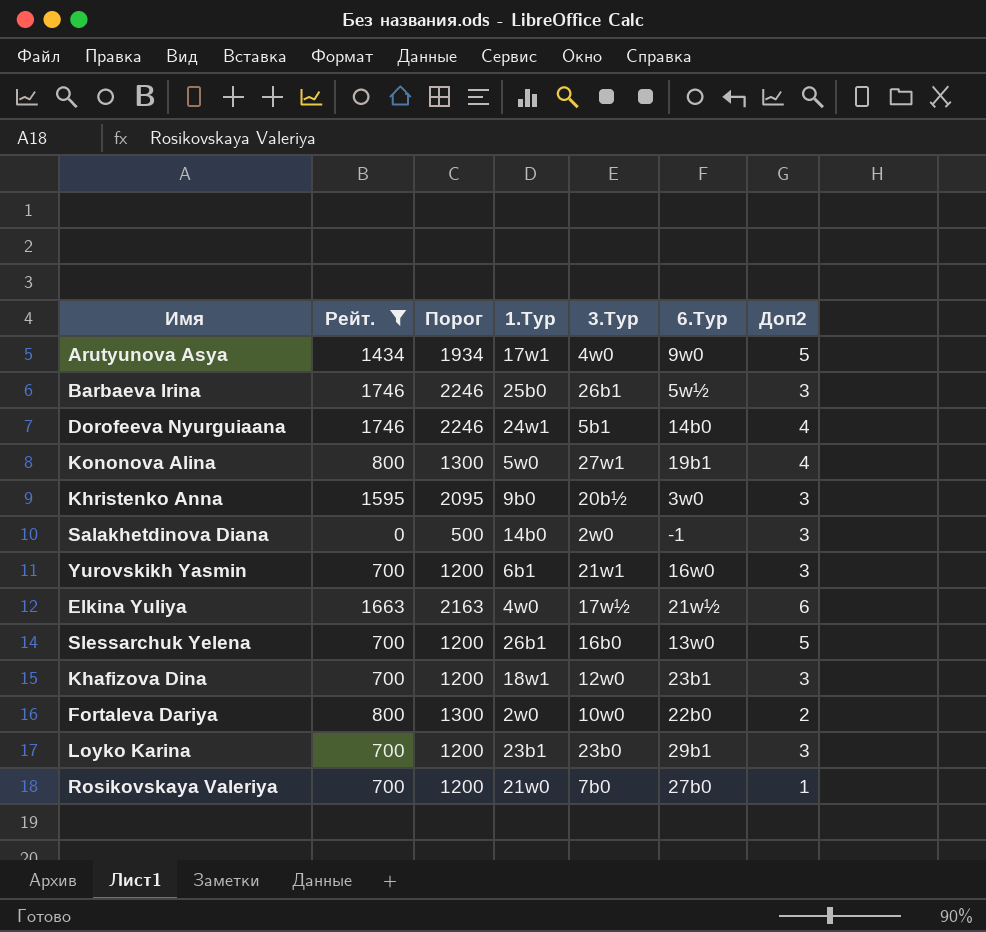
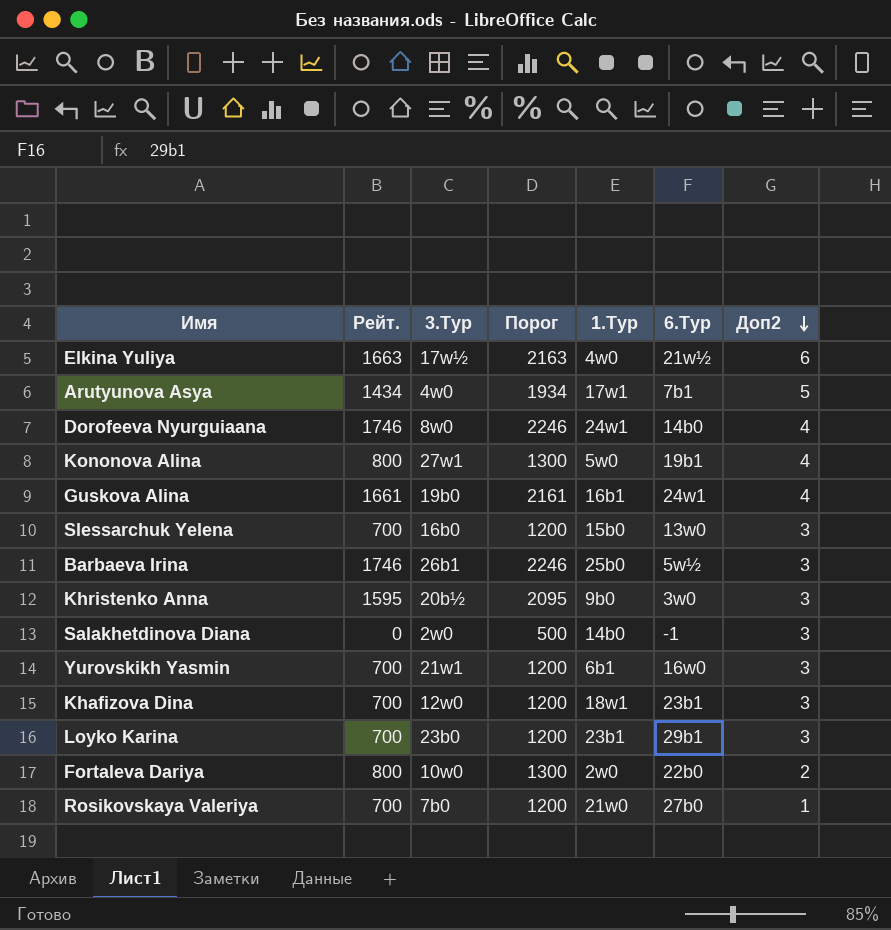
filter: Рейт. != 1661 -> none
row order: none -> Доп2 descending
column 3.Тур | position: 5 -> 3
Arutyunova Asya | 6.Тур: 9w0 -> 7b1
Dorofeeva Nyurguiaana | 3.Тур: 5b1 -> 8w0
Slessarchuk Yelena | 1.Тур: 26b1 -> 15b0
Slessarchuk Yelena | Доп2: 5 -> 3

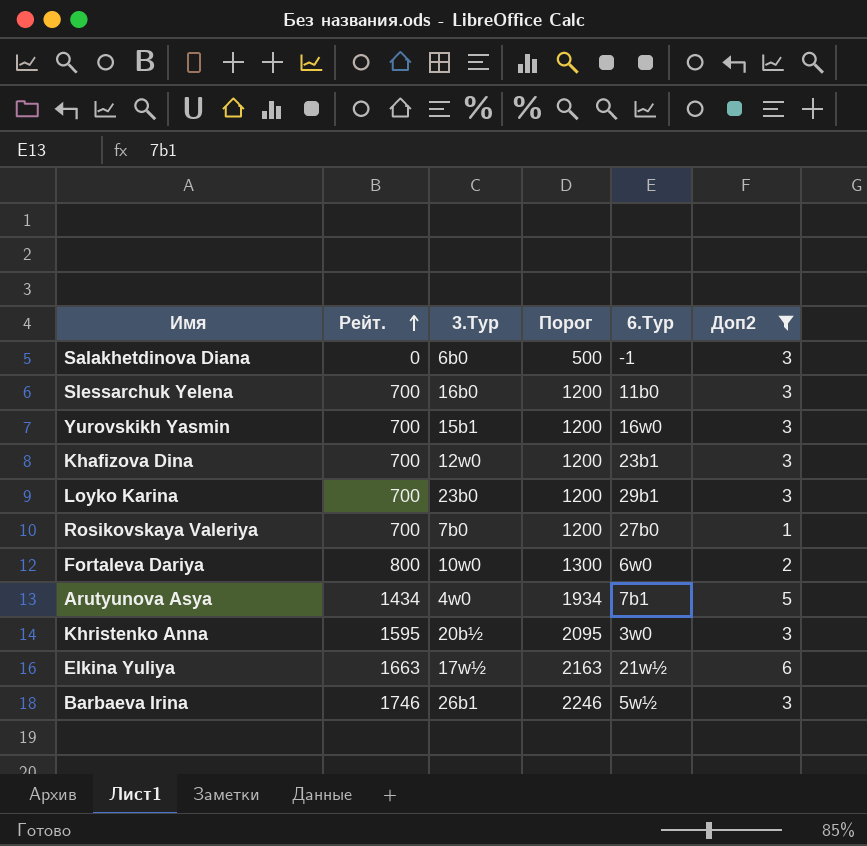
filter: none -> Доп2 != 4
row order: Доп2 descending -> Рейт. ascending
column 1.Тур | position: 5 -> none
Salakhetdinova Diana | 3.Тур: 2w0 -> 6b0
Slessarchuk Yelena | 6.Тур: 13w0 -> 11b0
Yurovskikh Yasmin | 3.Тур: 21w1 -> 15b1
Fortaleva Dariya | 6.Тур: 22b0 -> 6w0

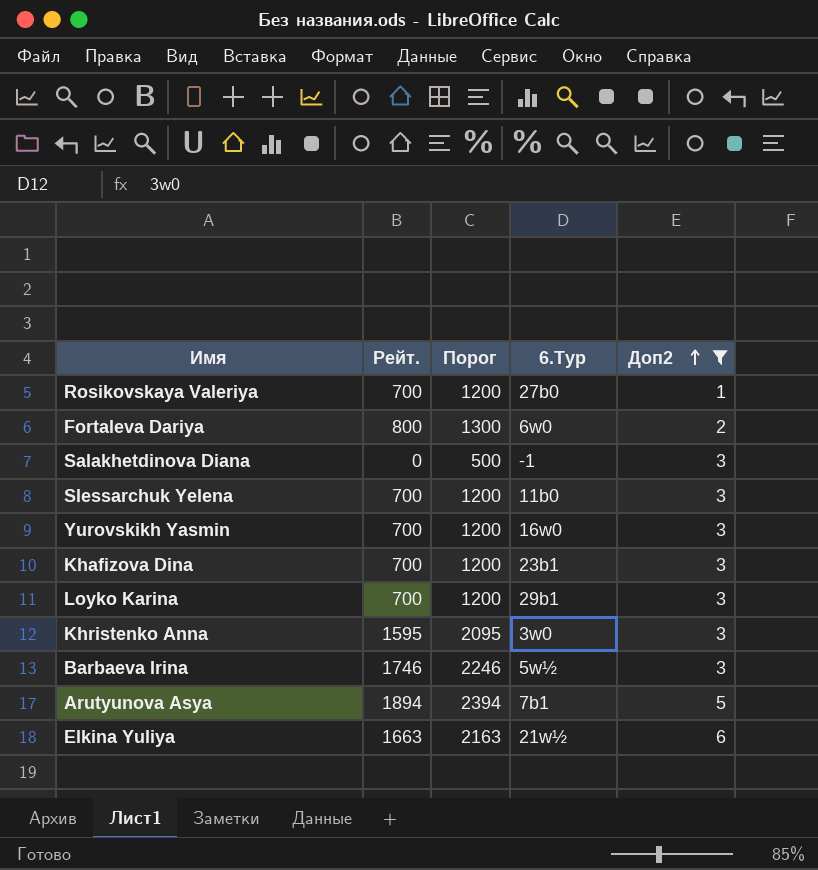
row order: Рейт. ascending -> Доп2 ascending
column 3.Тур | position: 3 -> none
Arutyunova Asya | Рейт.: 1434 -> 1894
Arutyunova Asya | Порог: 1934 -> 2394

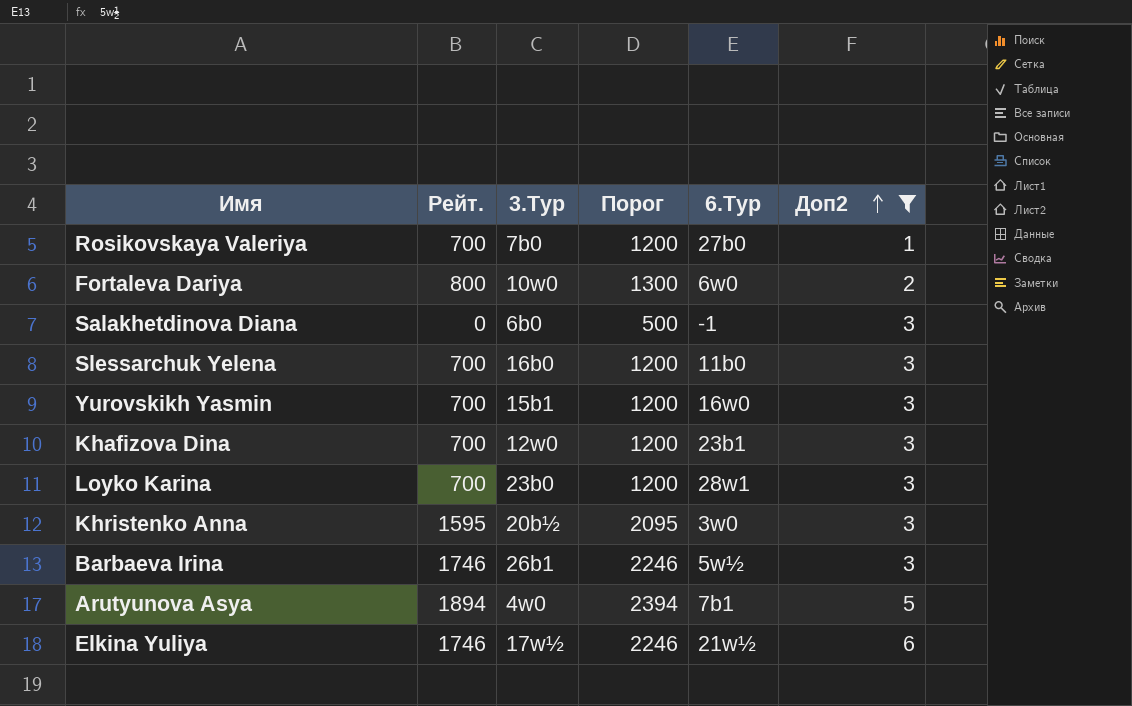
column 3.Тур | position: none -> 3
Loyko Karina | 6.Тур: 29b1 -> 28w1
Elkina Yuliya | Рейт.: 1663 -> 1746
Elkina Yuliya | Порог: 2163 -> 2246

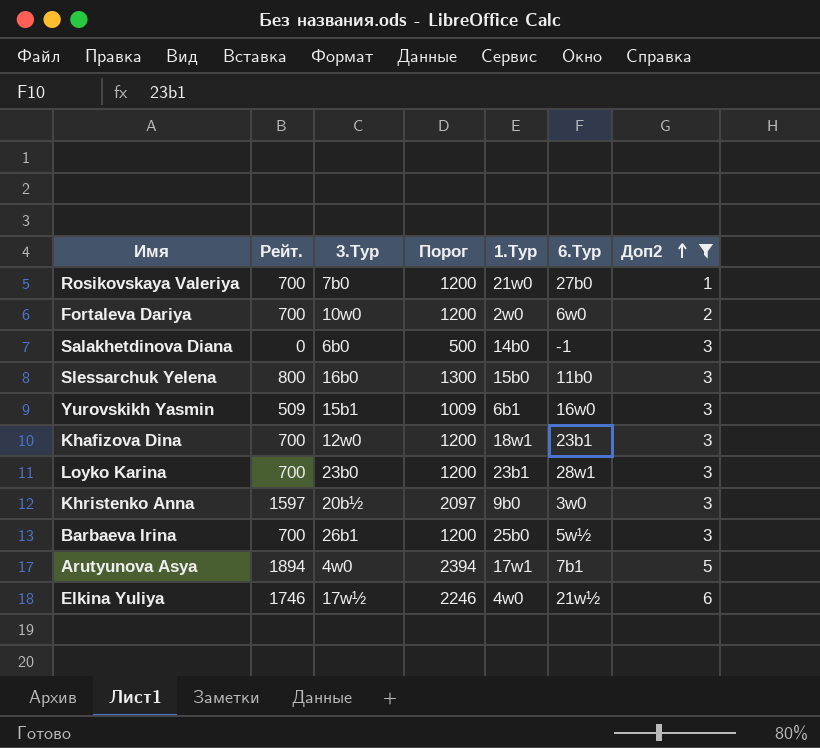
column 1.Тур | position: none -> 5
Fortaleva Dariya | Рейт.: 800 -> 700
Fortaleva Dariya | Порог: 1300 -> 1200
Slessarchuk Yelena | Рейт.: 700 -> 800
Slessarchuk Yelena | Порог: 1200 -> 1300
Yurovskikh Yasmin | Рейт.: 700 -> 509
Yurovskikh Yasmin | Порог: 1200 -> 1009
Khristenko Anna | Рейт.: 1595 -> 1597
Khristenko Anna | Порог: 2095 -> 2097
Barbaeva Irina | Рейт.: 1746 -> 700
Barbaeva Irina | Порог: 2246 -> 1200

